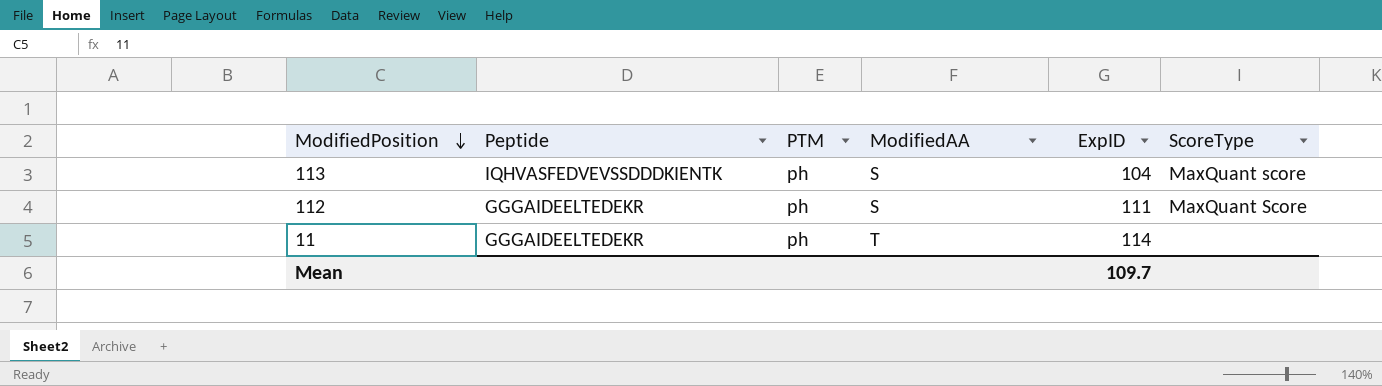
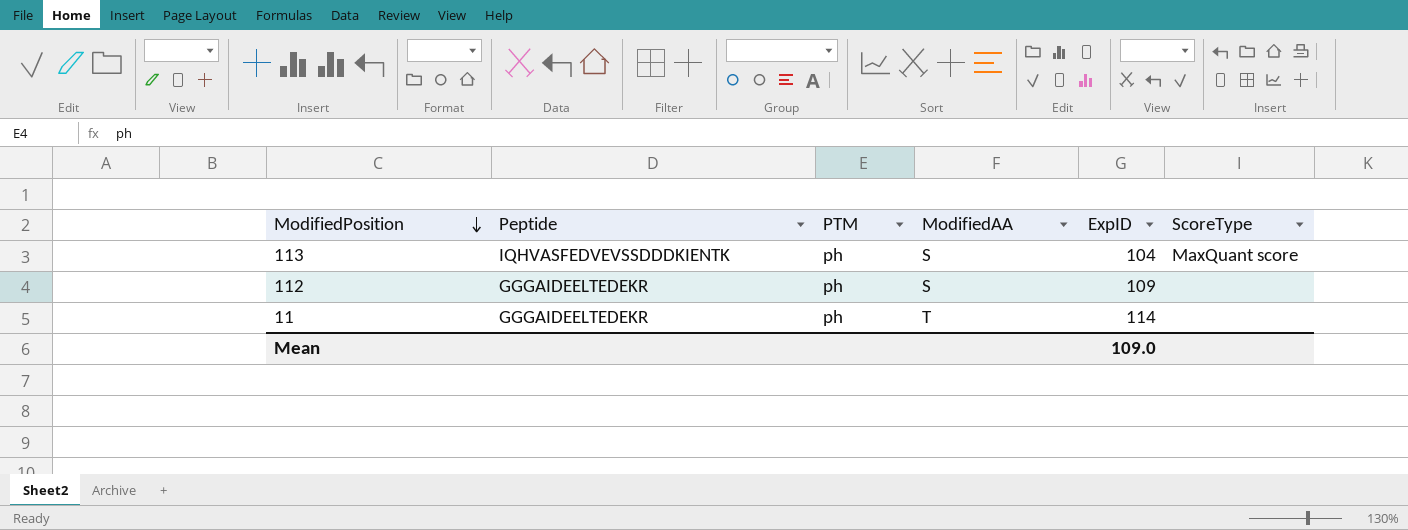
112 | ExpID: 111 -> 109
112 | ScoreType: MaxQuant Score -> none
Mean | ExpID: 109.7 -> 109.0

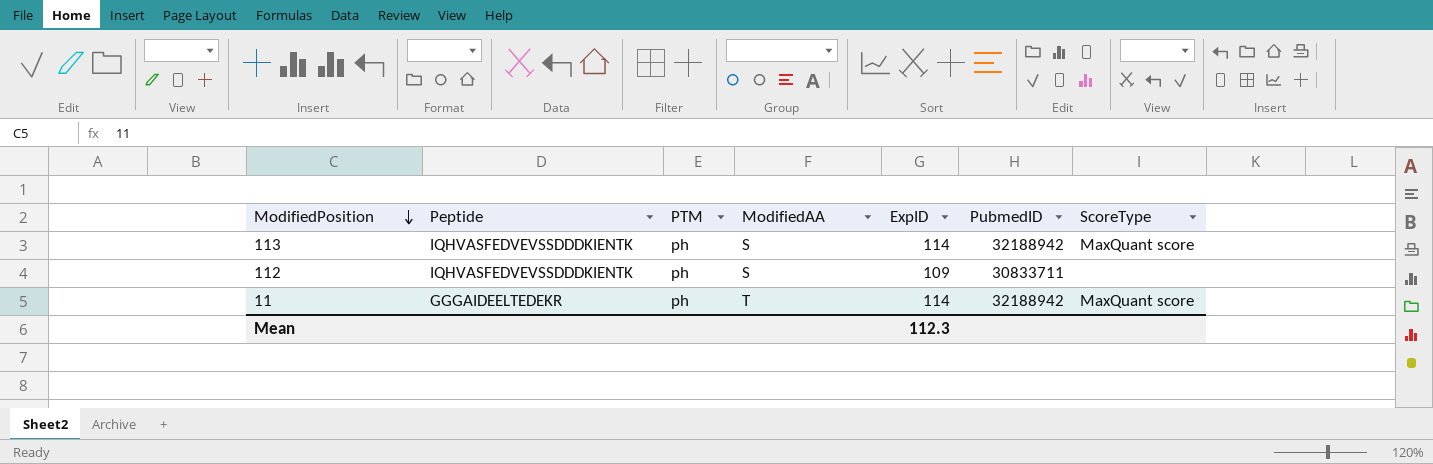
column PubmedID | position: none -> 6
113 | ExpID: 104 -> 114
112 | Peptide: GGGAIDEELTEDEKR -> IQHVASFEDVEVSSDDDKIENTK
11 | ScoreType: none -> MaxQuant score
Mean | ExpID: 109.0 -> 112.3

